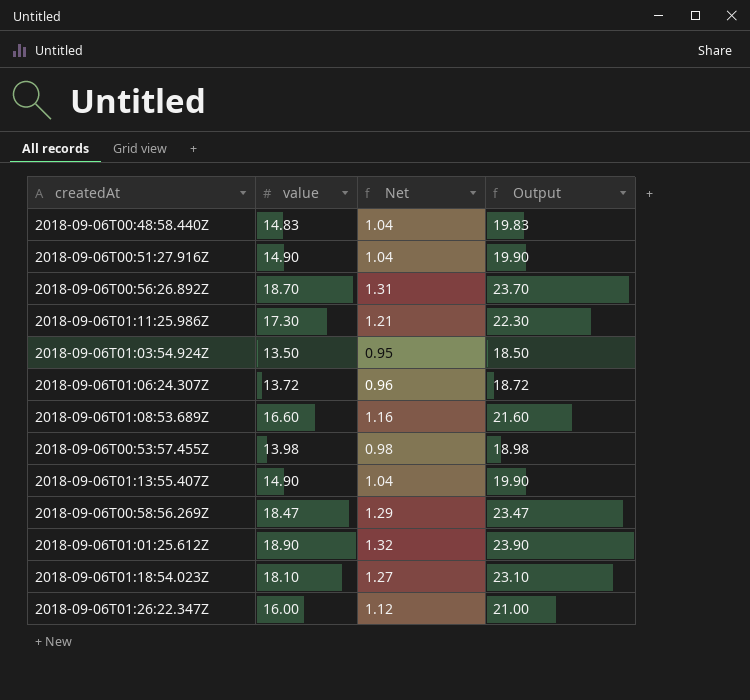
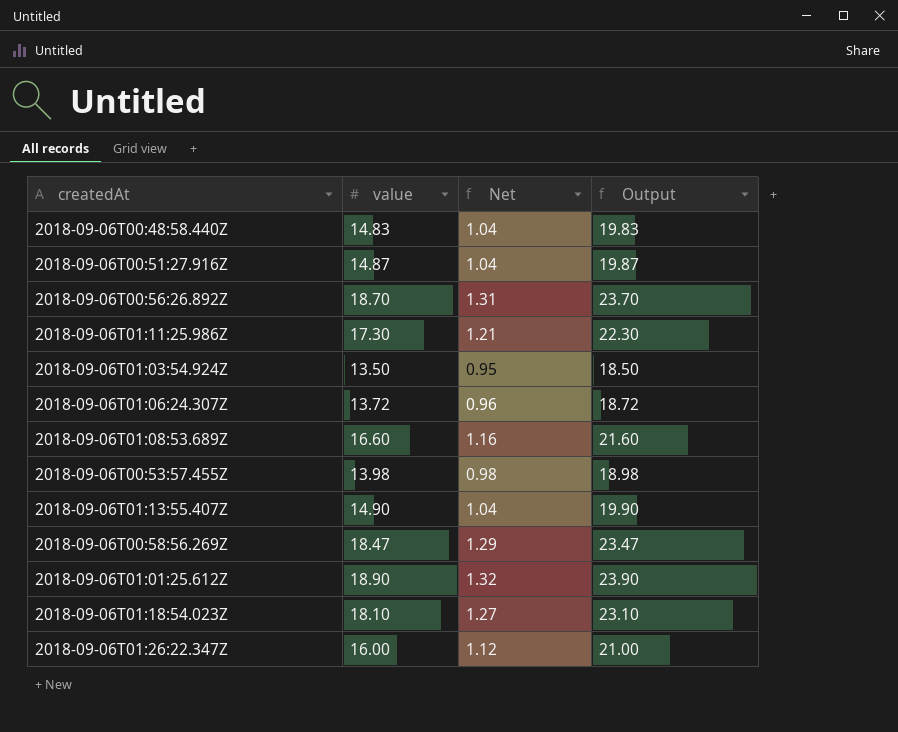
2018-09-06T00:51:27.916Z | value: 14.90 -> 14.87
2018-09-06T00:51:27.916Z | Output: 19.90 -> 19.87

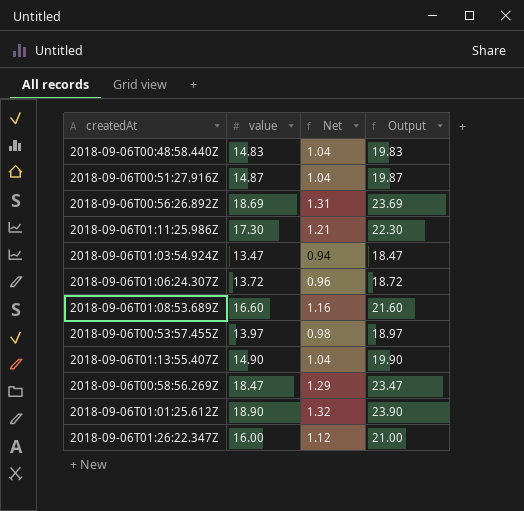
row 2018-09-06T01:18:54.023Z: 18.10 | 1.27 | 23.10 -> none
2018-09-06T00:56:26.892Z | value: 18.70 -> 18.69
2018-09-06T00:56:26.892Z | Output: 23.70 -> 23.69
2018-09-06T01:03:54.924Z | value: 13.50 -> 13.47
2018-09-06T01:03:54.924Z | Net: 0.95 -> 0.94
2018-09-06T01:03:54.924Z | Output: 18.50 -> 18.47
2018-09-06T00:53:57.455Z | value: 13.98 -> 13.97
2018-09-06T00:53:57.455Z | Output: 18.98 -> 18.97

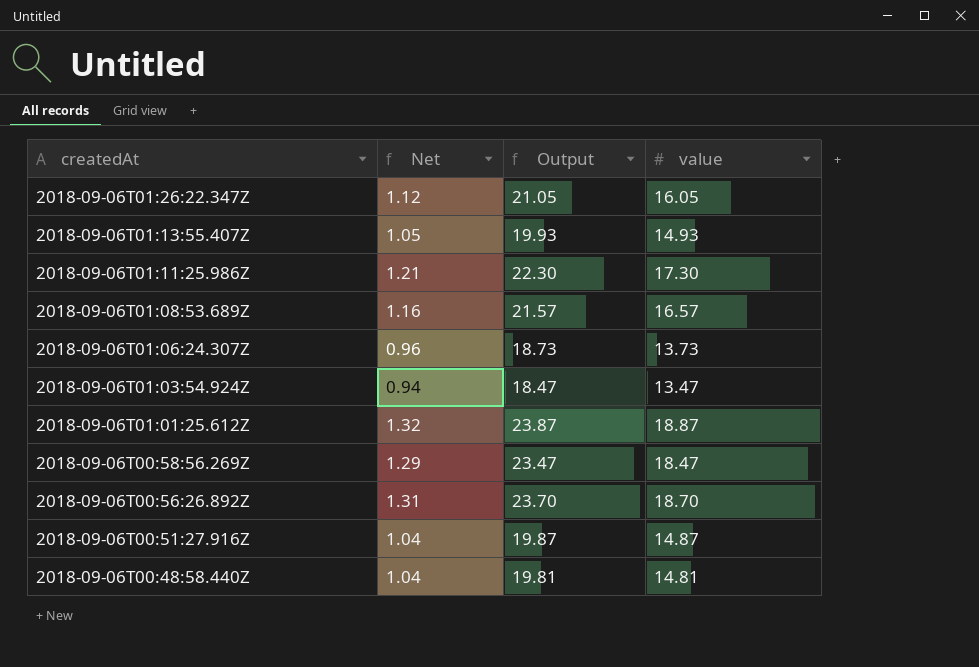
row order: none -> createdAt descending
column value | position: 2 -> 4
row 2018-09-06T00:53:57.455Z: 13.97 | 0.98 | 18.97 -> none
2018-09-06T01:26:22.347Z | Output: 21.00 -> 21.05
2018-09-06T01:26:22.347Z | value: 16.00 -> 16.05
2018-09-06T01:13:55.407Z | Net: 1.04 -> 1.05
2018-09-06T01:13:55.407Z | Output: 19.90 -> 19.93
2018-09-06T01:13:55.407Z | value: 14.90 -> 14.93
2018-09-06T01:08:53.689Z | Output: 21.60 -> 21.57
2018-09-06T01:08:53.689Z | value: 16.60 -> 16.57
2018-09-06T01:06:24.307Z | Output: 18.72 -> 18.73
2018-09-06T01:06:24.307Z | value: 13.72 -> 13.73
2018-09-06T01:01:25.612Z | Output: 23.90 -> 23.87
2018-09-06T01:01:25.612Z | value: 18.90 -> 18.87
2018-09-06T00:56:26.892Z | Output: 23.69 -> 23.70
2018-09-06T00:56:26.892Z | value: 18.69 -> 18.70
2018-09-06T00:48:58.440Z | Output: 19.83 -> 19.81
2018-09-06T00:48:58.440Z | value: 14.83 -> 14.81

